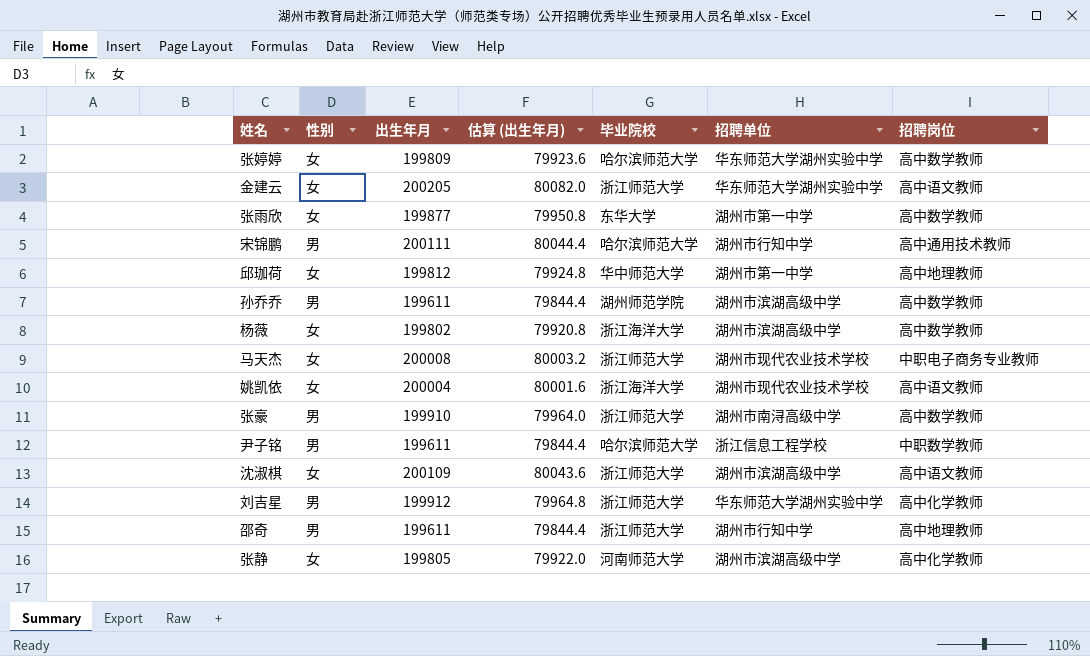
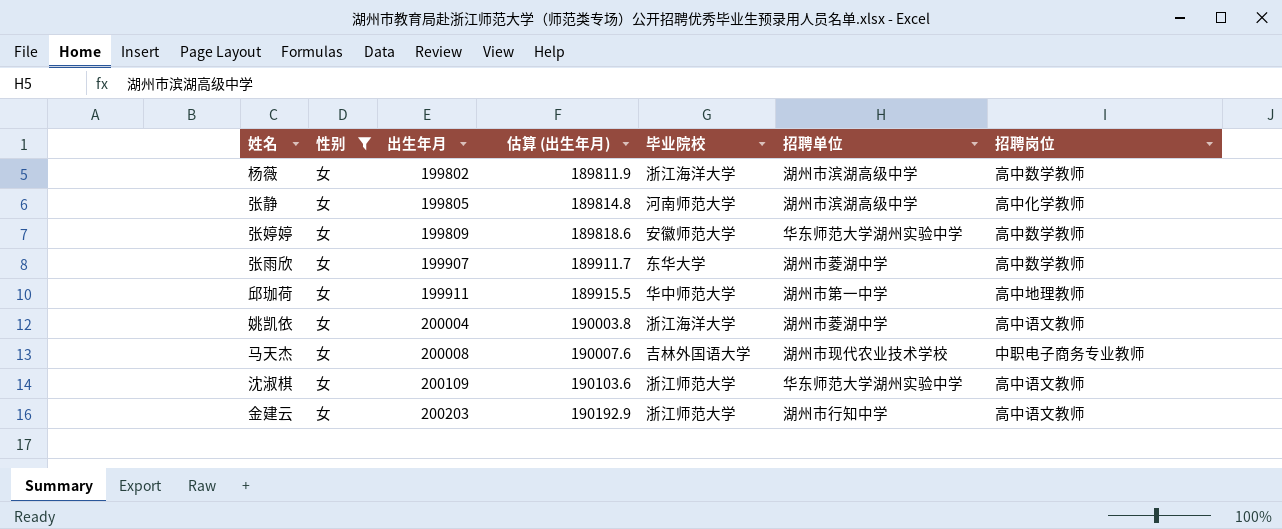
filter: none -> 性别 = 女
row order: none -> 出生年月 ascending
column 估算 (出生年月) | formula: [出生年月] * 0.4 -> [出生年月] * 0.95
张婷婷 | 毕业院校: 哈尔滨师范大学 -> 安徽师范大学
张雨欣 | 出生年月: 199877 -> 199907
张雨欣 | 招聘单位: 湖州市第一中学 -> 湖州市菱湖中学
邱珈荷 | 出生年月: 199812 -> 199911
姚凯依 | 招聘单位: 湖州市现代农业技术学校 -> 湖州市菱湖中学
马天杰 | 毕业院校: 浙江师范大学 -> 吉林外国语大学
沈淑棋 | 招聘单位: 湖州市滨湖高级中学 -> 华东师范大学湖州实验中学
金建云 | 出生年月: 200205 -> 200203
金建云 | 招聘单位: 华东师范大学湖州实验中学 -> 湖州市行知中学

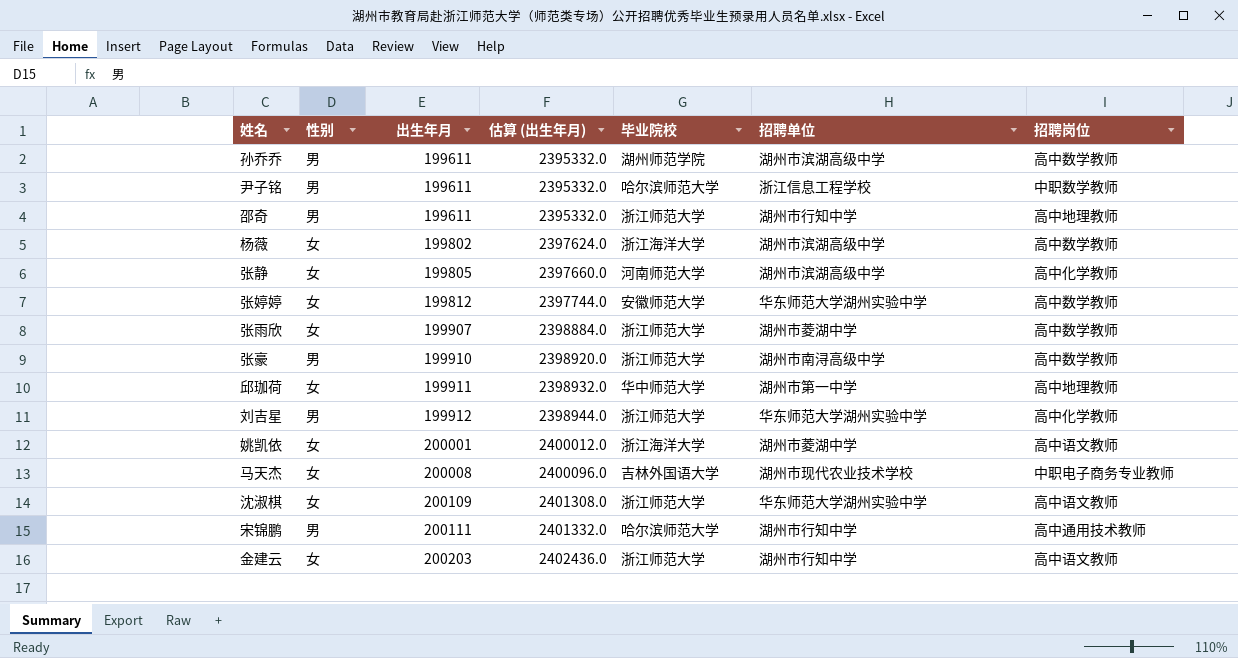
filter: 性别 = 女 -> none
column 估算 (出生年月) | formula: [出生年月] * 0.95 -> [出生年月] * 12
张婷婷 | 出生年月: 199809 -> 199812
张雨欣 | 毕业院校: 东华大学 -> 浙江师范大学
姚凯依 | 出生年月: 200004 -> 200001

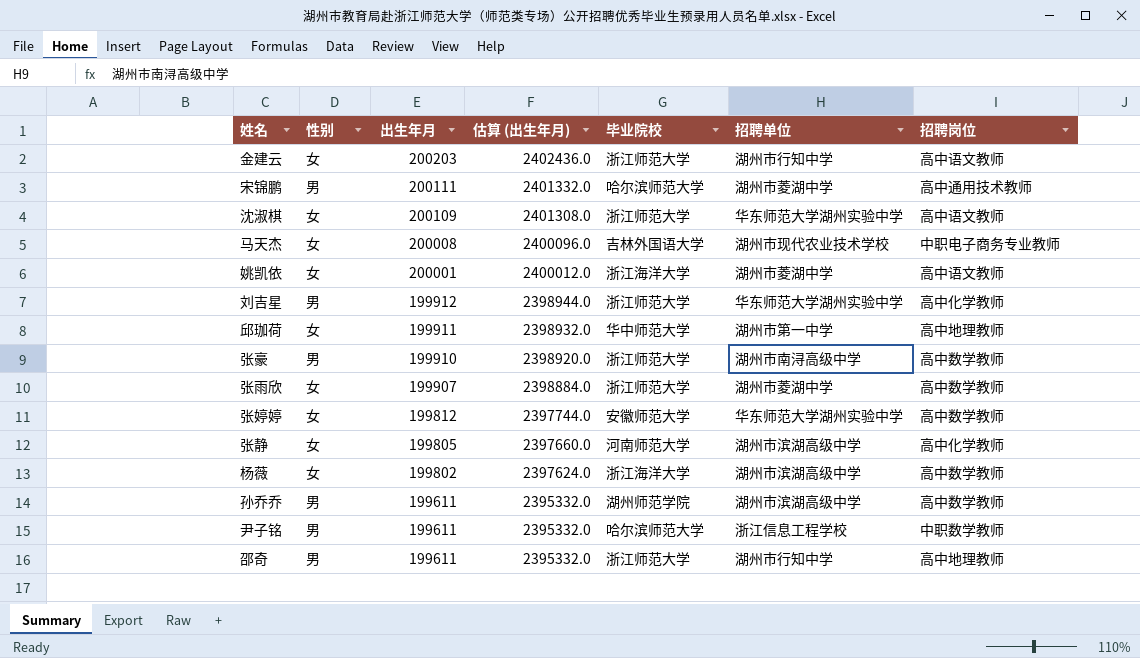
row order: 出生年月 ascending -> 出生年月 descending
宋锦鹏 | 招聘单位: 湖州市行知中学 -> 湖州市菱湖中学

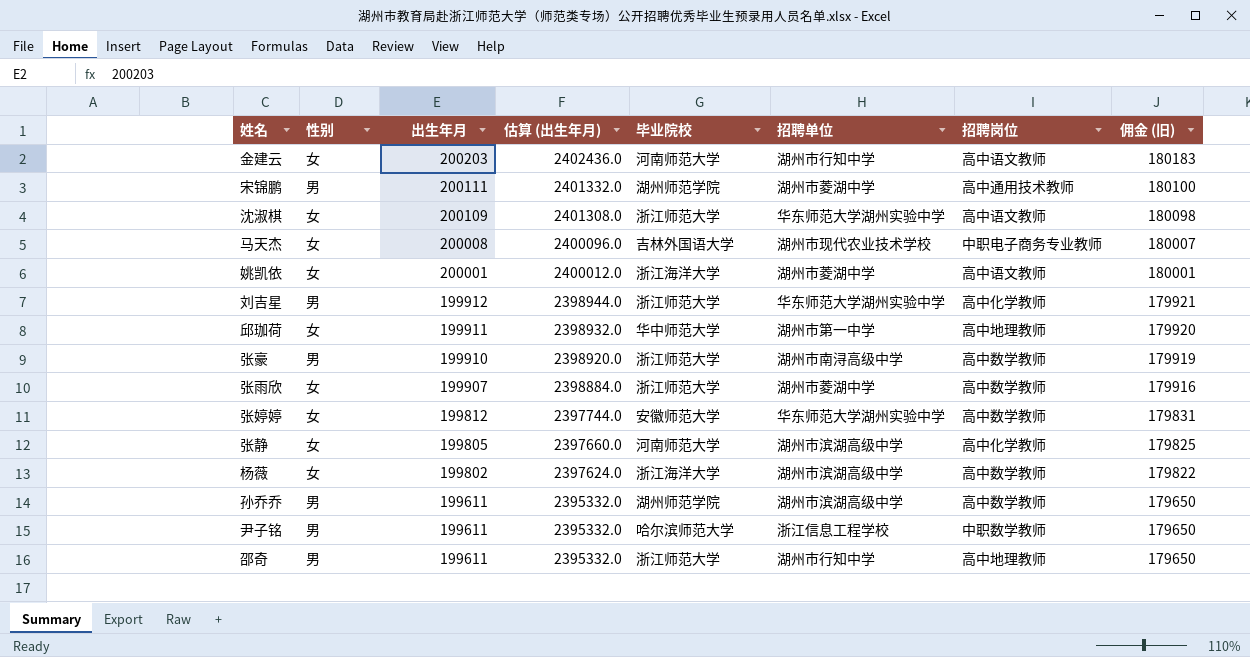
column 佣金 (旧) | formula: none -> [出生年月] * 0.9
金建云 | 毕业院校: 浙江师范大学 -> 河南师范大学
宋锦鹏 | 毕业院校: 哈尔滨师范大学 -> 湖州师范学院

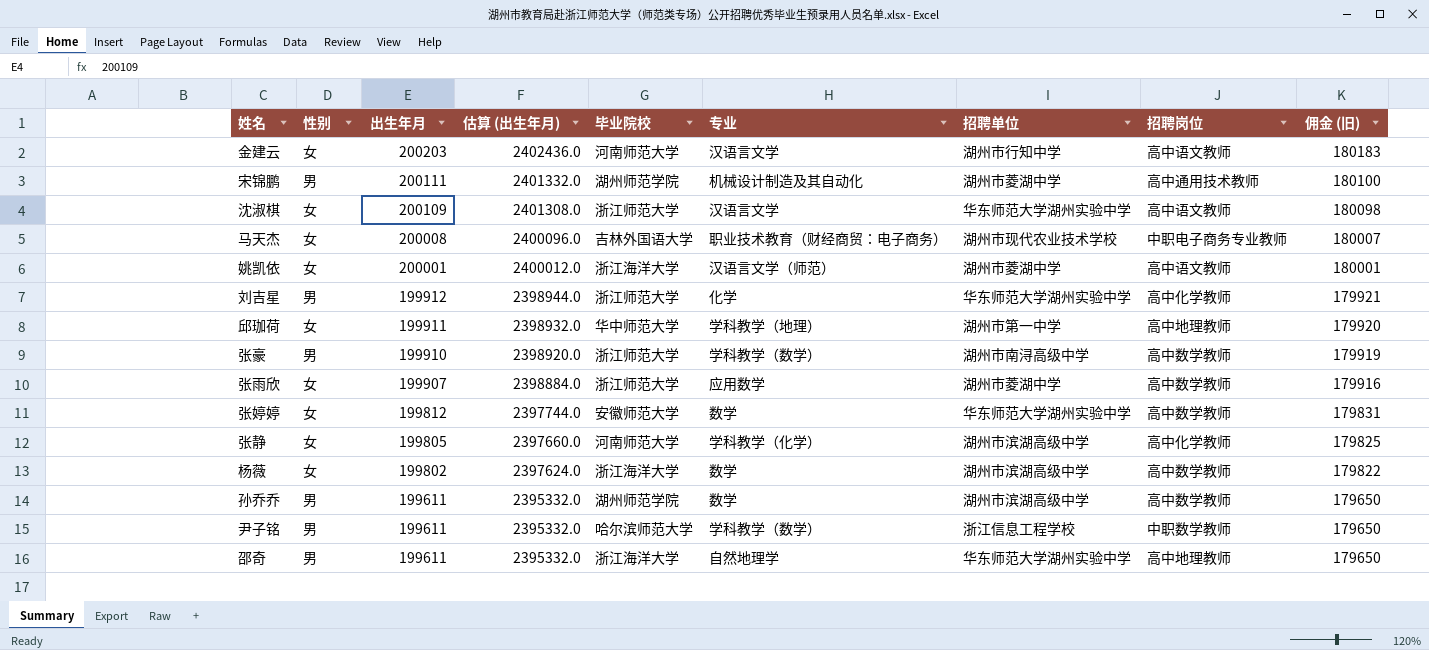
column 专业 | position: none -> 6
邵奇 | 毕业院校: 浙江师范大学 -> 浙江海洋大学
邵奇 | 招聘单位: 湖州市行知中学 -> 华东师范大学湖州实验中学

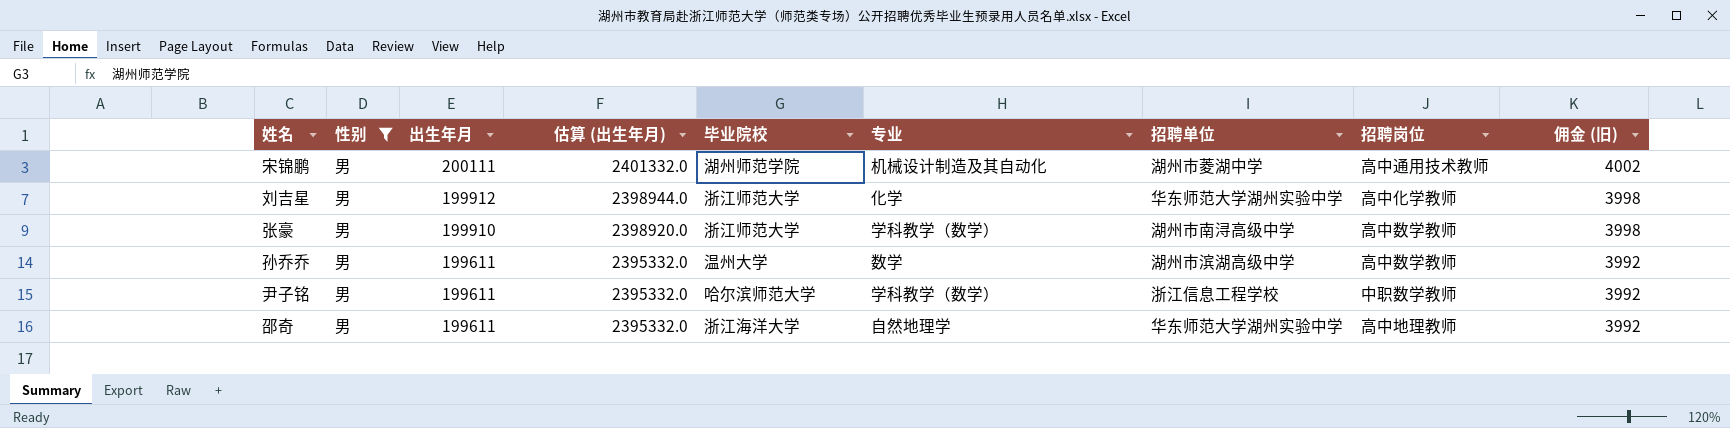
filter: none -> 性别 = 男
column 佣金 (旧) | formula: [出生年月] * 0.9 -> [出生年月] * 0.02
孙乔乔 | 毕业院校: 湖州师范学院 -> 温州大学

